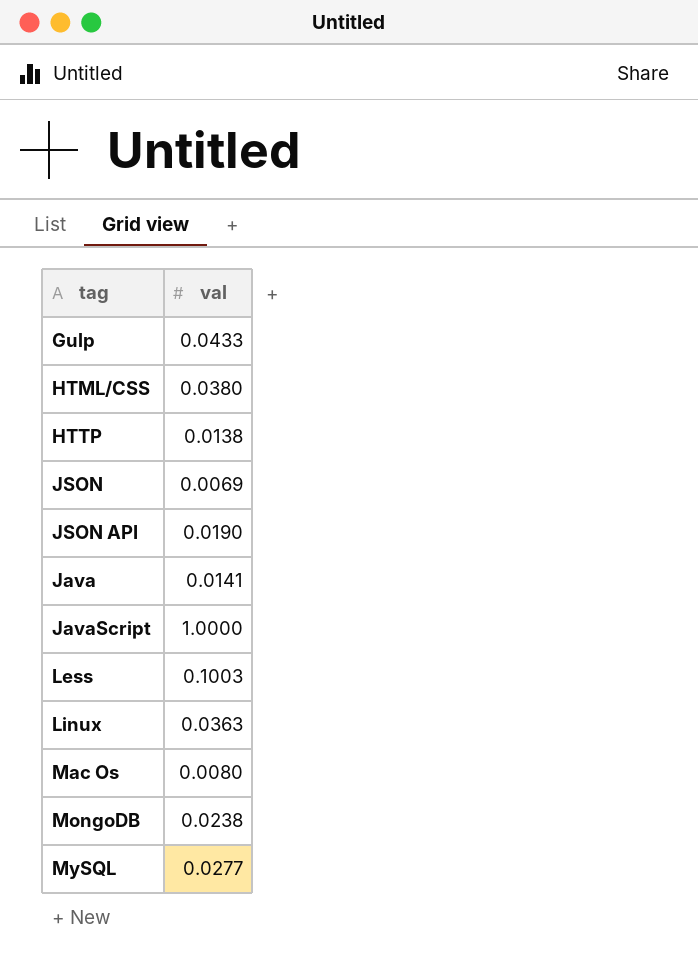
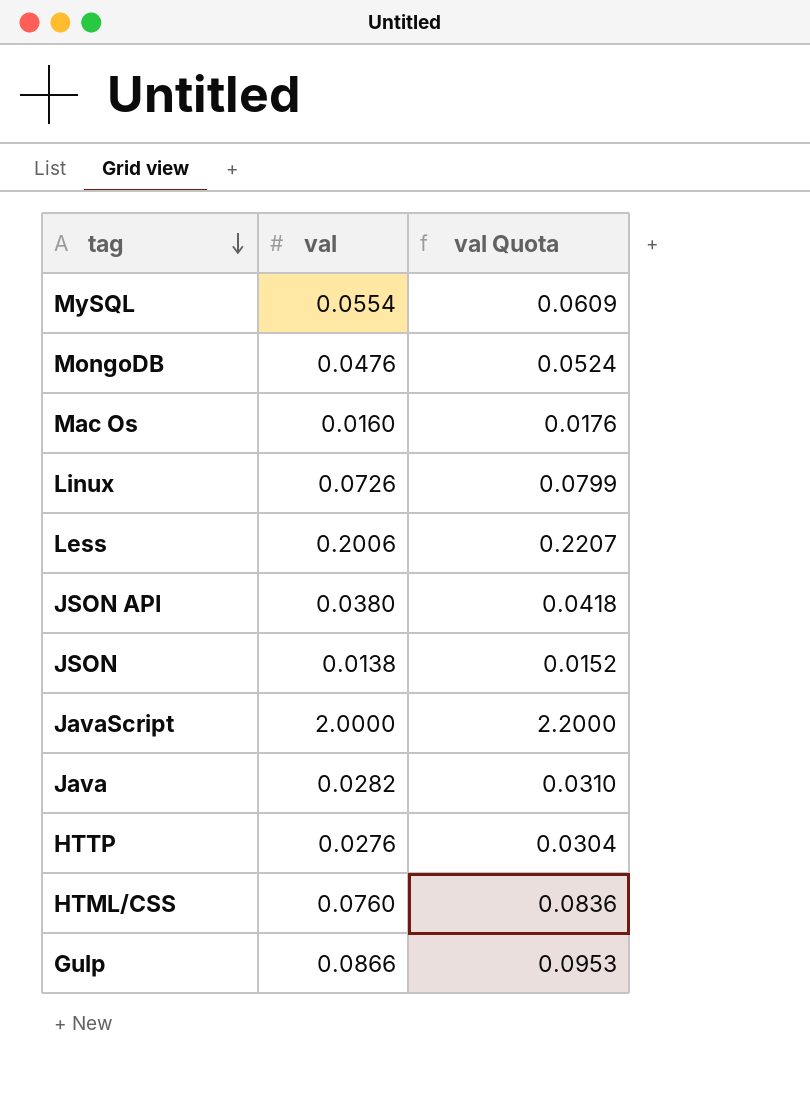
row order: none -> tag descending
column val Quota | formula: none -> [val] * 1.1
MySQL | val: 0.0277 -> 0.0554
MongoDB | val: 0.0238 -> 0.0476
Mac Os | val: 0.0080 -> 0.0160
Linux | val: 0.0363 -> 0.0726
Less | val: 0.1003 -> 0.2006
JSON API | val: 0.0190 -> 0.0380
JSON | val: 0.0069 -> 0.0138
JavaScript | val: 1.0000 -> 2.0000
Java | val: 0.0141 -> 0.0282
HTTP | val: 0.0138 -> 0.0276
HTML/CSS | val: 0.0380 -> 0.0760
Gulp | val: 0.0433 -> 0.0866

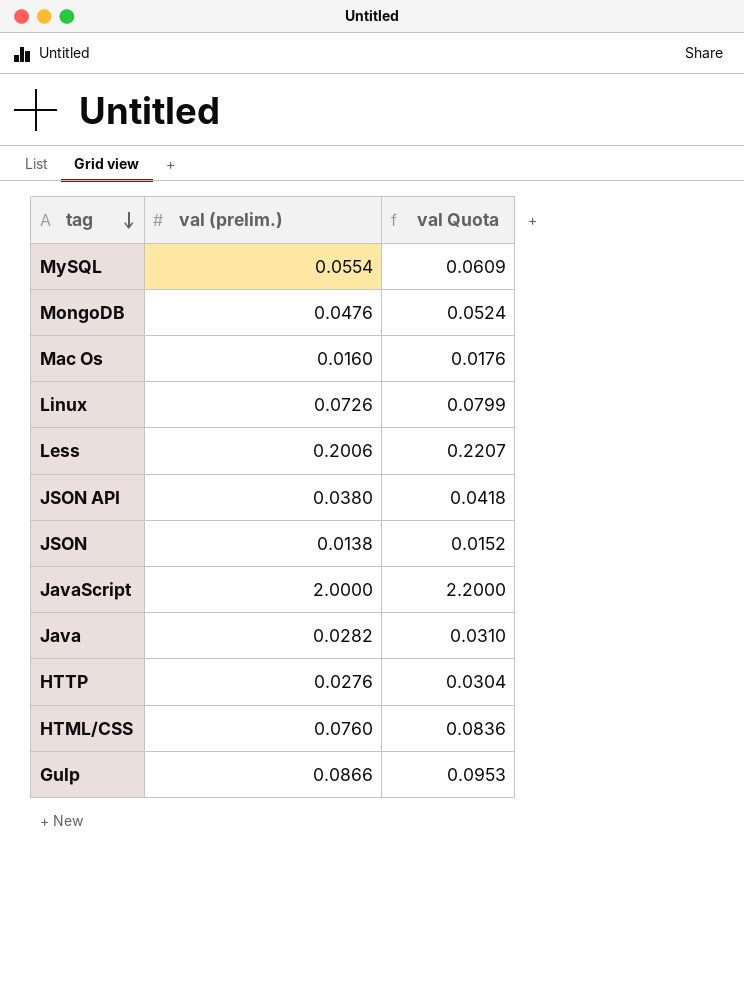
column name: val -> val (prelim.)

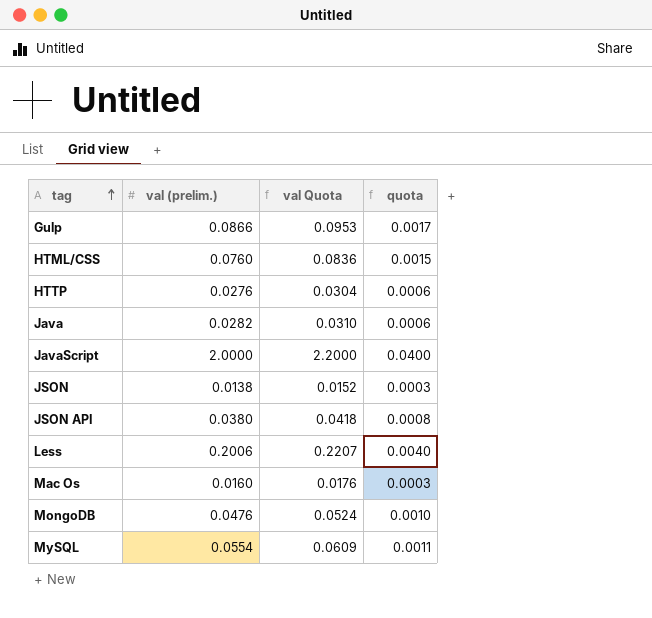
row order: tag descending -> tag ascending
column quota | formula: none -> [val (prelim.)] * 0.02
row Linux: 0.0726 | 0.0799 -> none

